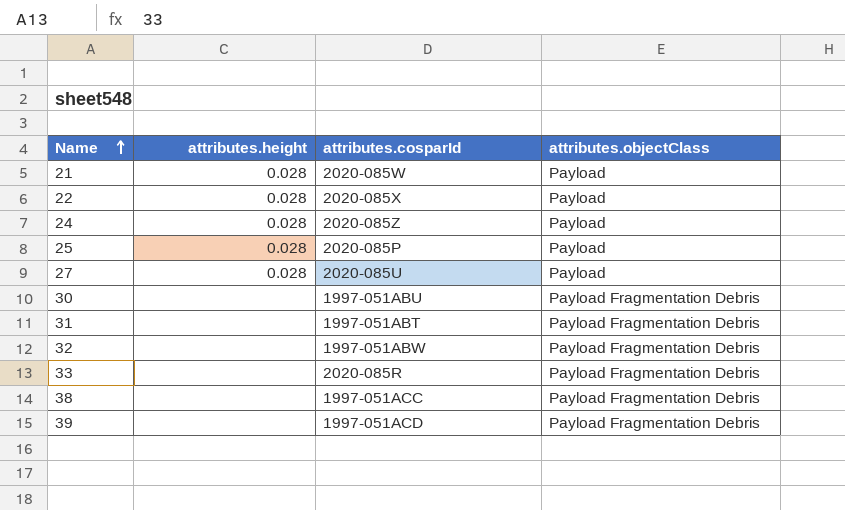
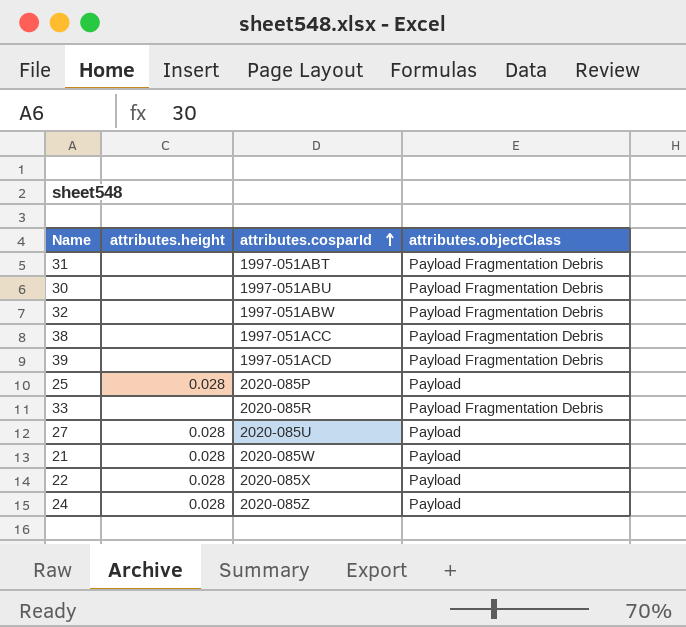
row order: Name ascending -> attributes.cosparId ascending

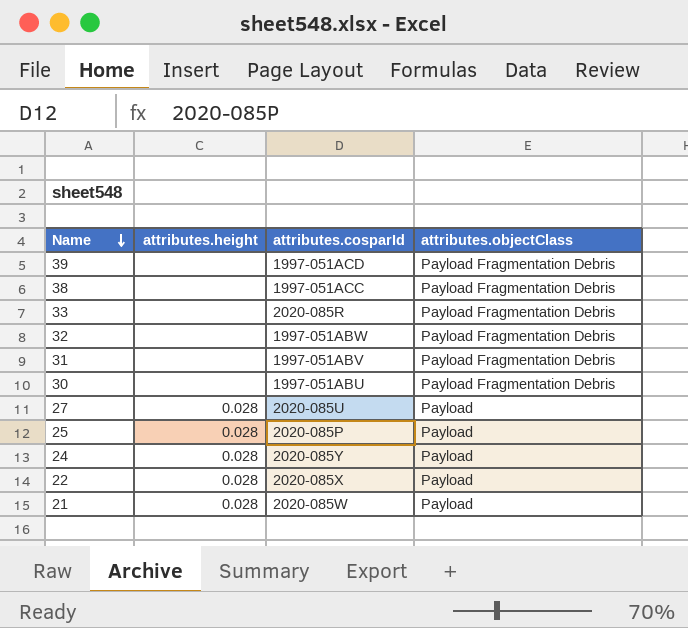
row order: attributes.cosparId ascending -> Name descending
31 | attributes.cosparId: 1997-051ABT -> 1997-051ABV
24 | attributes.cosparId: 2020-085Z -> 2020-085Y

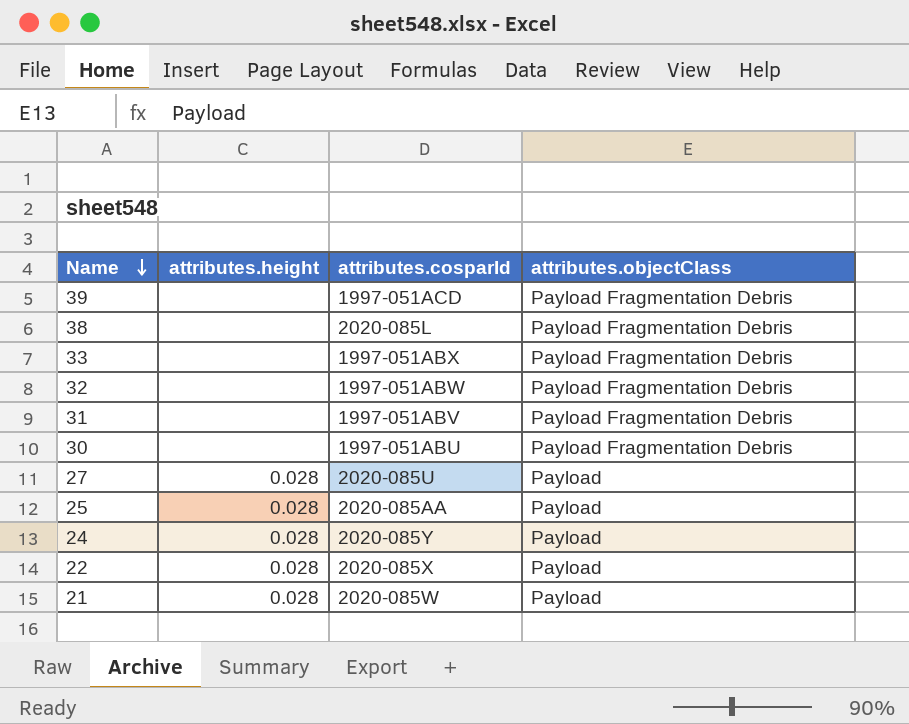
38 | attributes.cosparId: 1997-051ACC -> 2020-085L
33 | attributes.cosparId: 2020-085R -> 1997-051ABX
25 | attributes.cosparId: 2020-085P -> 2020-085AA

